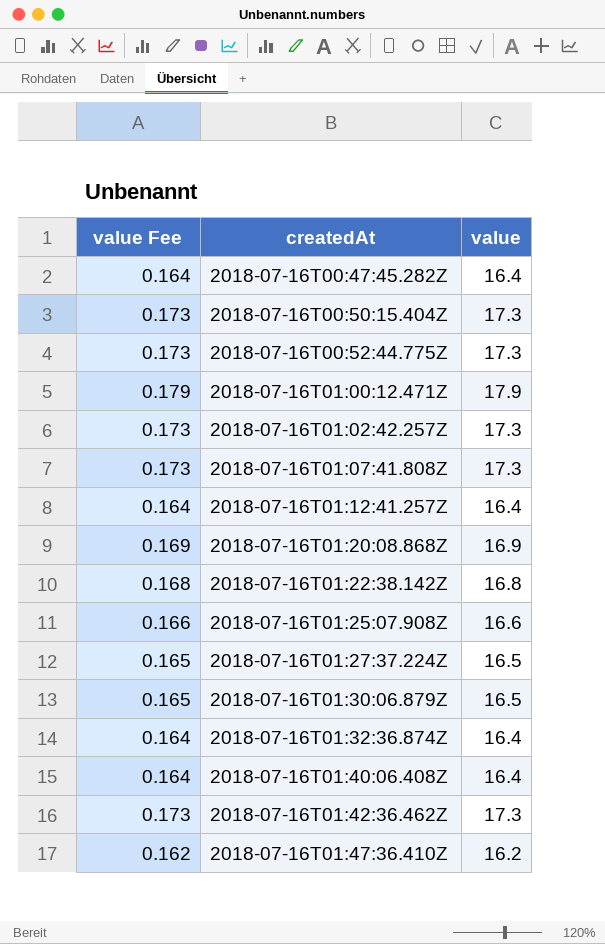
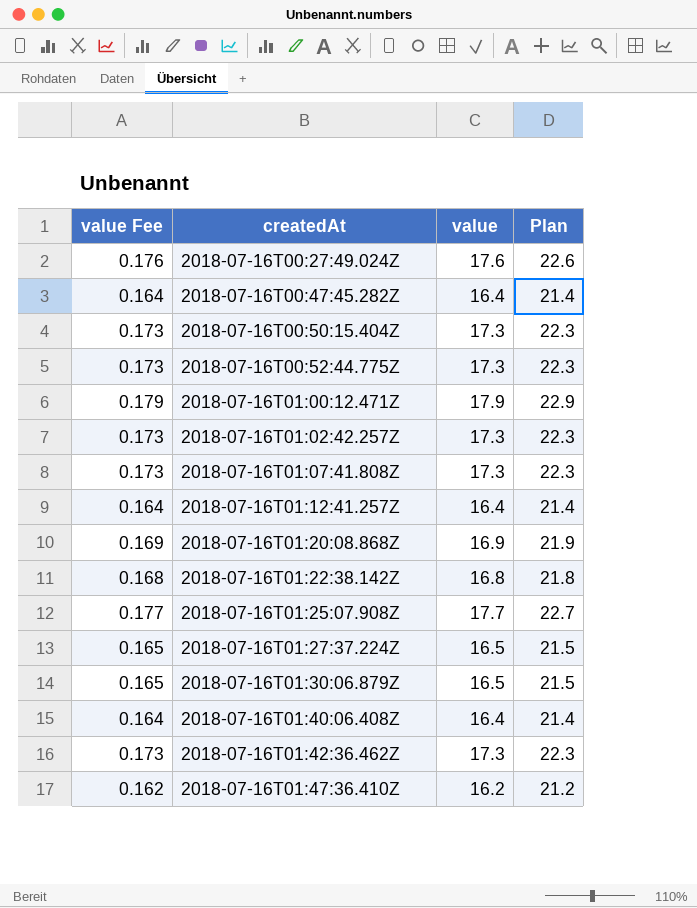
column Plan | formula: none -> [value] + 5
row 2018-07-16T01:32:36.874Z: 0.164 | 16.4 -> none
row 2018-07-16T00:27:49.024Z: none -> 0.176 | 17.6 | 22.6
2018-07-16T01:25:07.908Z | value Fee: 0.166 -> 0.177
2018-07-16T01:25:07.908Z | value: 16.6 -> 17.7

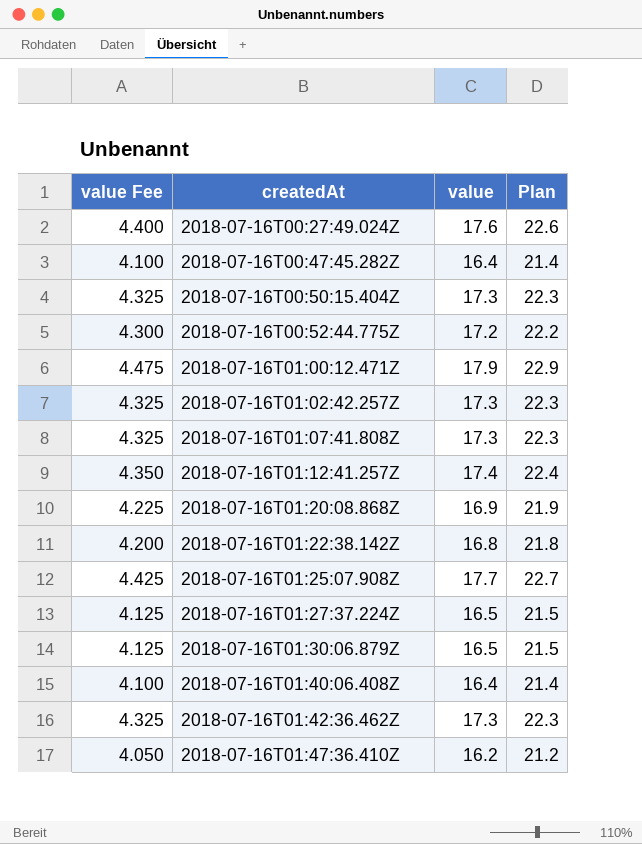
column value Fee | formula: [value] * 0.01 -> [value] * 0.25
2018-07-16T00:52:44.775Z | value: 17.3 -> 17.2
2018-07-16T00:52:44.775Z | Plan: 22.3 -> 22.2
2018-07-16T01:12:41.257Z | value: 16.4 -> 17.4
2018-07-16T01:12:41.257Z | Plan: 21.4 -> 22.4

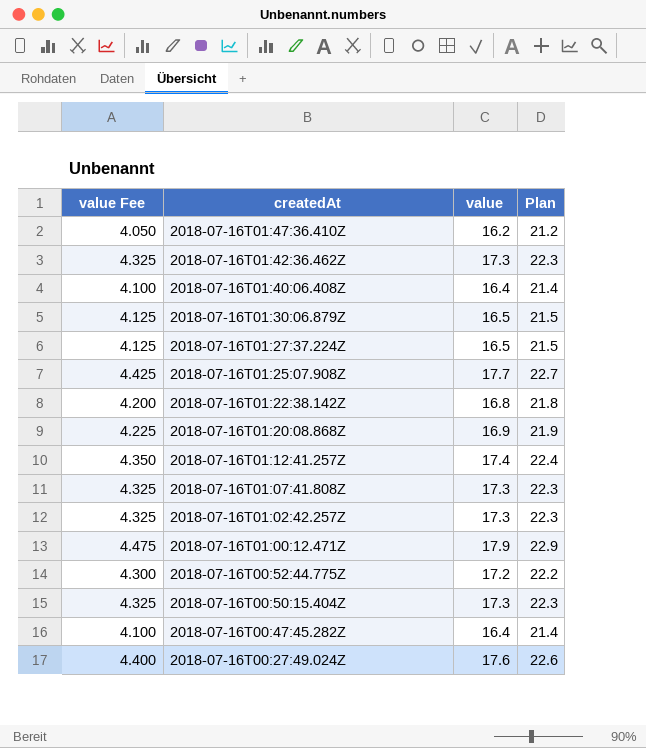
row order: createdAt ascending -> createdAt descending

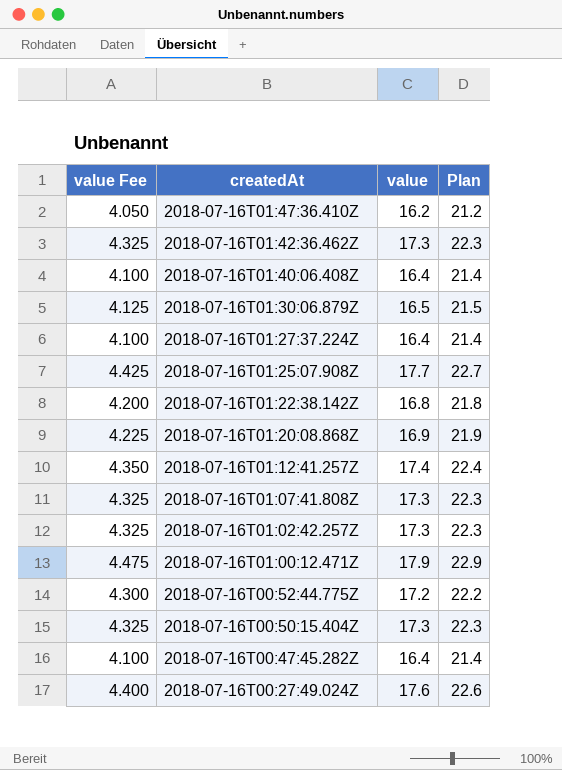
2018-07-16T01:27:37.224Z | value Fee: 4.125 -> 4.100
2018-07-16T01:27:37.224Z | value: 16.5 -> 16.4
2018-07-16T01:27:37.224Z | Plan: 21.5 -> 21.4

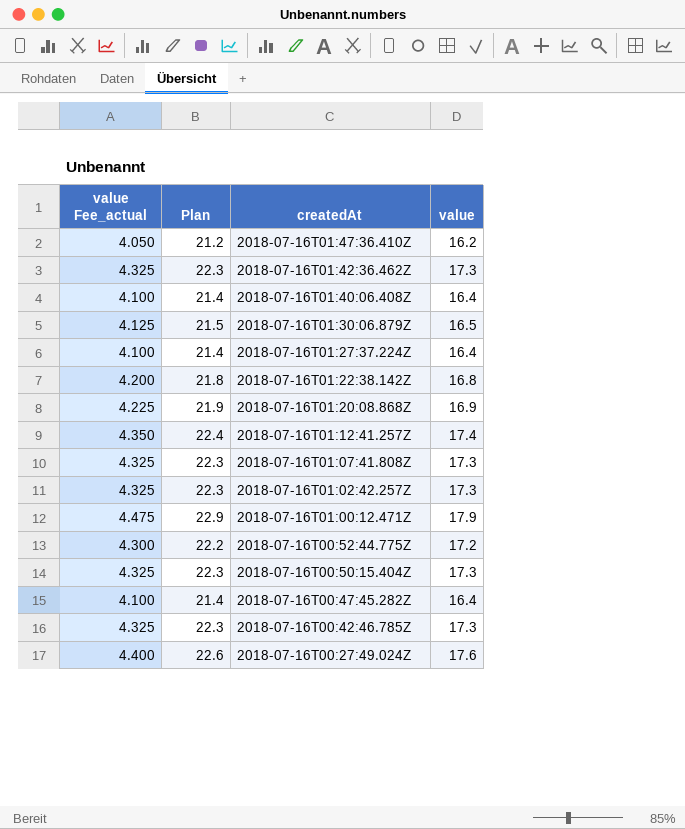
column name: value Fee -> value Fee_actual
column Plan | position: 4 -> 2
row 2018-07-16T01:25:07.908Z: 4.425 | 17.7 | 22.7 -> none
row 2018-07-16T00:42:46.785Z: none -> 4.325 | 22.3 | 17.3

